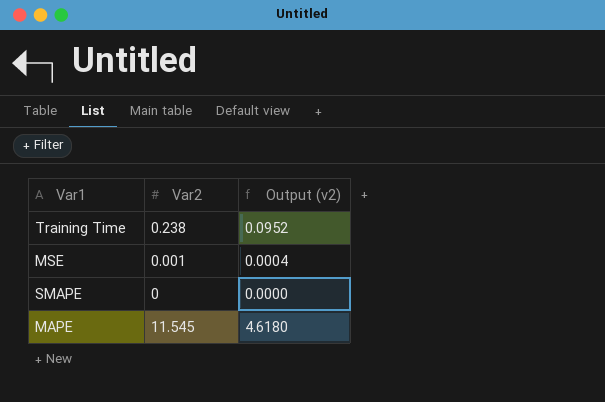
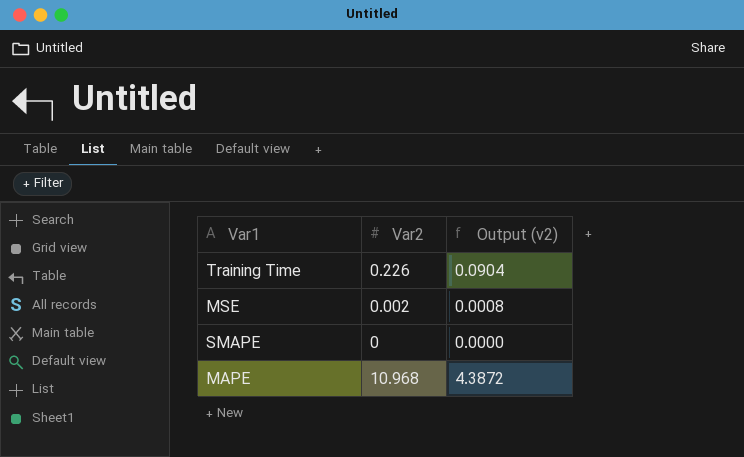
Training Time | Var2: 0.238 -> 0.226
Training Time | Output (v2): 0.0952 -> 0.0904
MSE | Var2: 0.001 -> 0.002
MSE | Output (v2): 0.0004 -> 0.0008
MAPE | Var2: 11.545 -> 10.968
MAPE | Output (v2): 4.6180 -> 4.3872

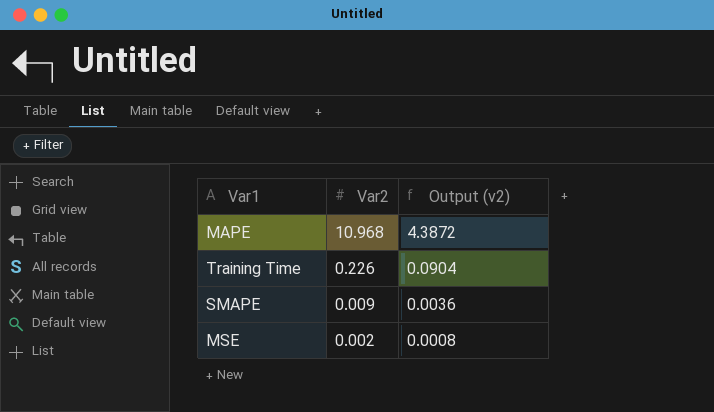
row order: none -> Var2 descending
SMAPE | Var2: 0 -> 0.009
SMAPE | Output (v2): 0.0000 -> 0.0036

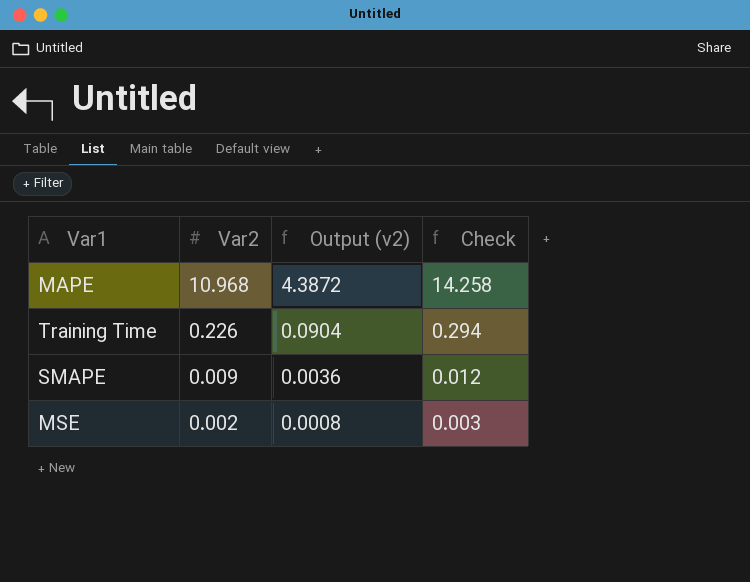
column Check | formula: none -> [Var2] * 1.3

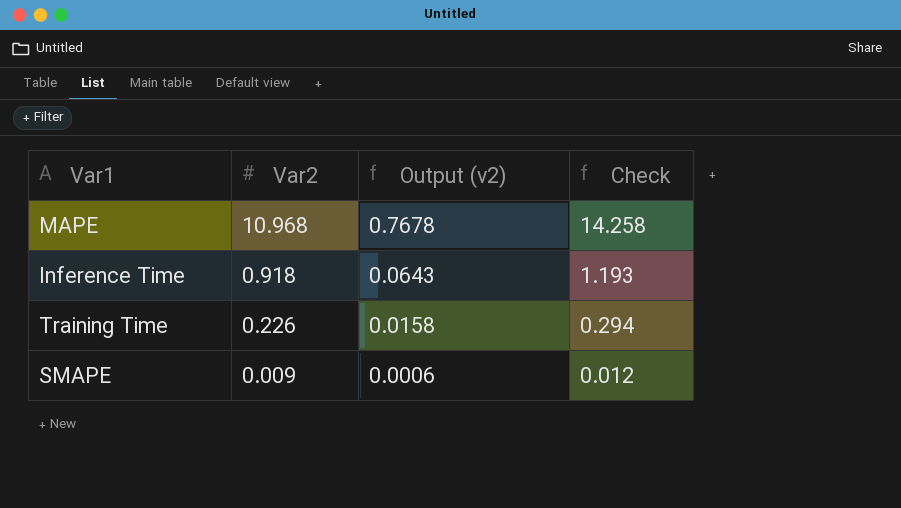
column Output (v2) | formula: [Var2] * 0.4 -> [Var2] * 0.07
row MSE: 0.002 | 0.0008 | 0.003 -> none
row Inference Time: none -> 0.918 | 0.0643 | 1.193

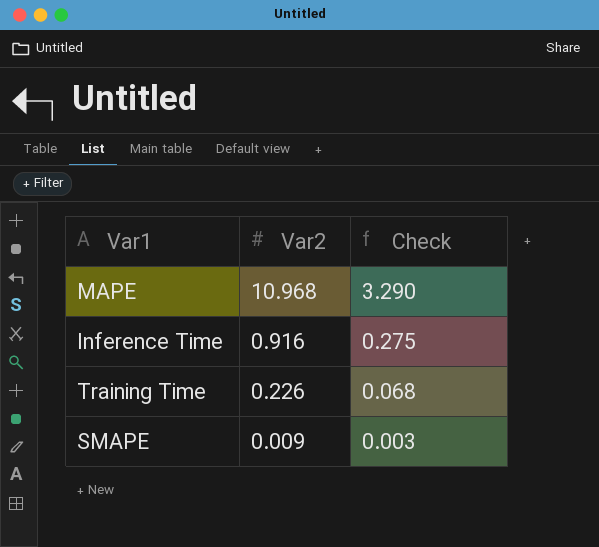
column Output (v2) | formula: [Var2] * 0.07 -> none
column Check | formula: [Var2] * 1.3 -> [Var2] * 0.3
Inference Time | Var2: 0.918 -> 0.916

